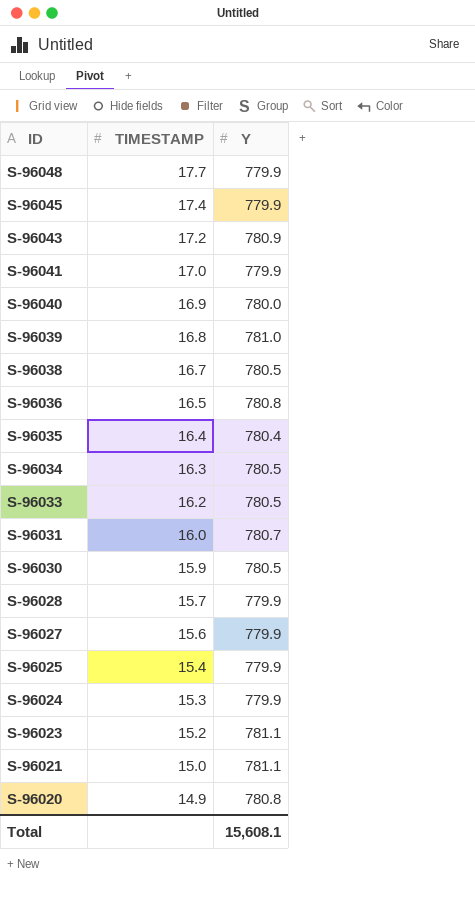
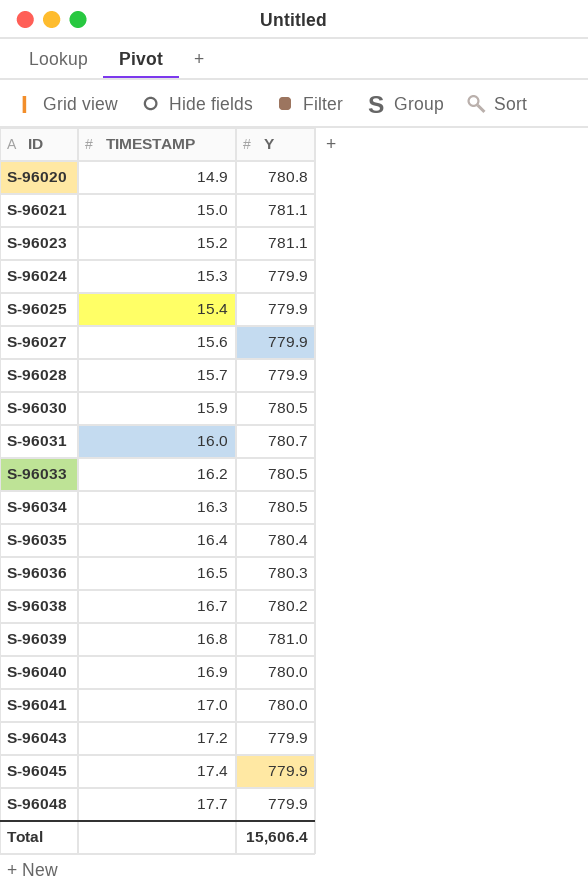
row order: ID descending -> ID ascending
S-96036 | Y: 780.8 -> 780.3
S-96038 | Y: 780.5 -> 780.2
S-96041 | Y: 779.9 -> 780.0
S-96043 | Y: 780.9 -> 779.9
Total | Y: 15,608.1 -> 15,606.4

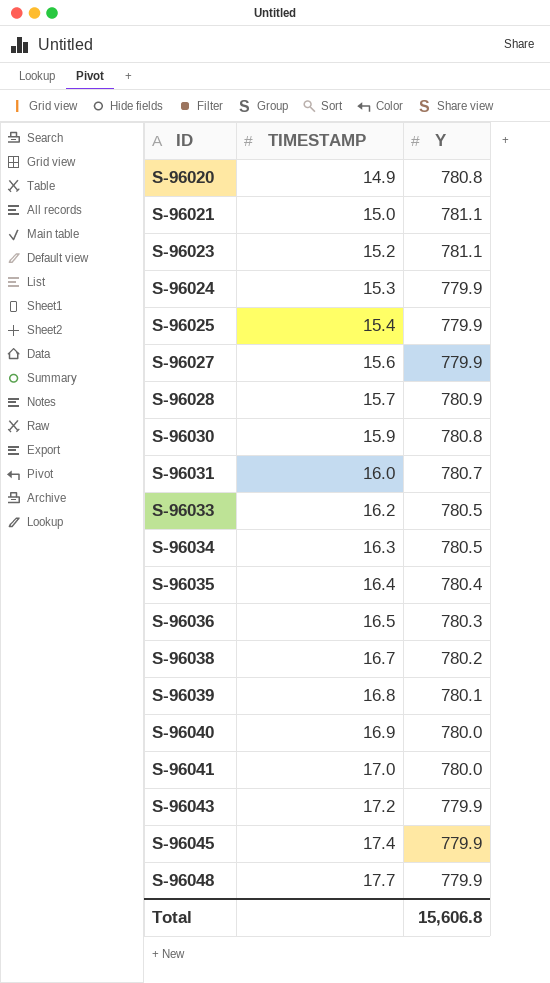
S-96028 | Y: 779.9 -> 780.9
S-96030 | Y: 780.5 -> 780.8
S-96039 | Y: 781.0 -> 780.1
Total | Y: 15,606.4 -> 15,606.8

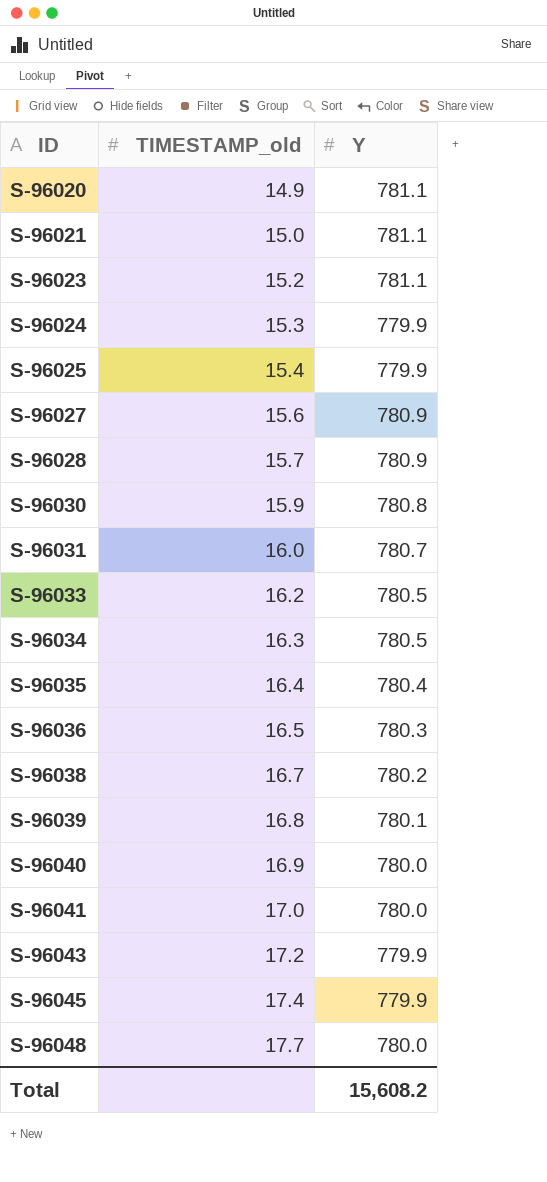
column name: TIMESTAMP -> TIMESTAMP_old
S-96020 | Y: 780.8 -> 781.1
S-96027 | Y: 779.9 -> 780.9
S-96048 | Y: 779.9 -> 780.0
Total | Y: 15,606.8 -> 15,608.2

